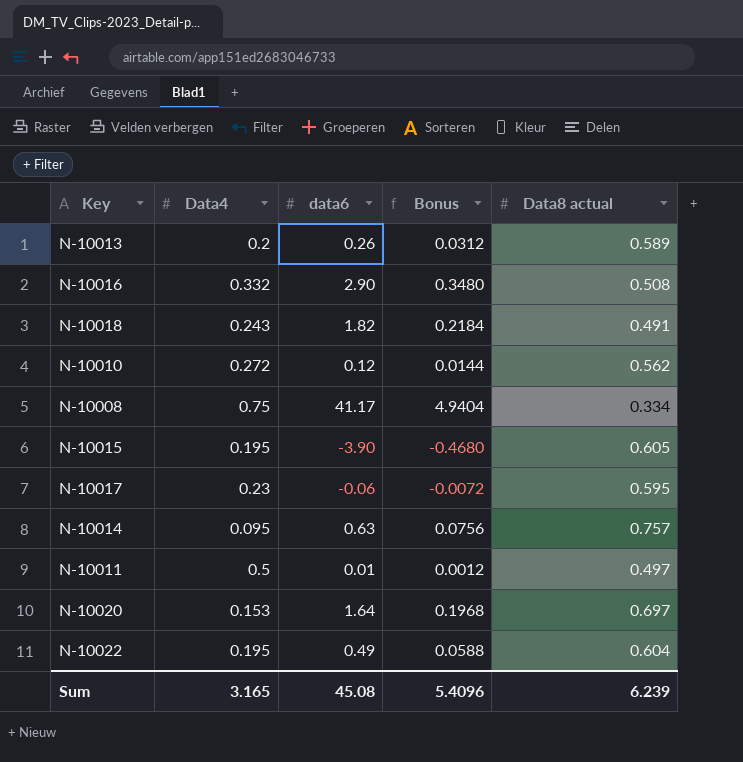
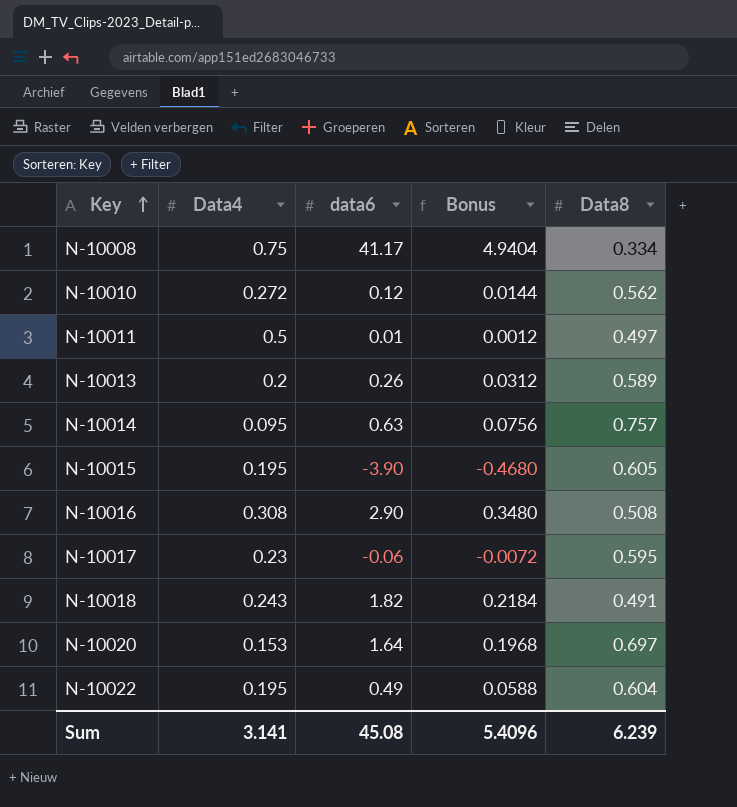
row order: none -> Key ascending
column name: Data8 actual -> Data8
N-10016 | Data4: 0.332 -> 0.308
Sum | Data4: 3.165 -> 3.141

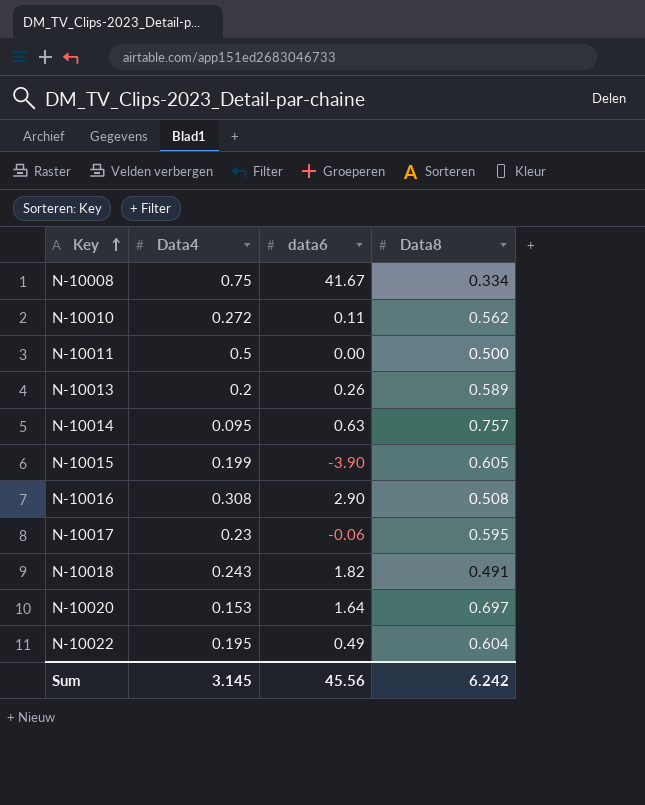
column Bonus | formula: [data6] * 0.12 -> none
N-10008 | data6: 41.17 -> 41.67
N-10010 | data6: 0.12 -> 0.11
N-10011 | data6: 0.01 -> 0.00
N-10011 | Data8: 0.497 -> 0.500
N-10015 | Data4: 0.195 -> 0.199
Sum | Data4: 3.141 -> 3.145
Sum | data6: 45.08 -> 45.56
Sum | Data8: 6.239 -> 6.242

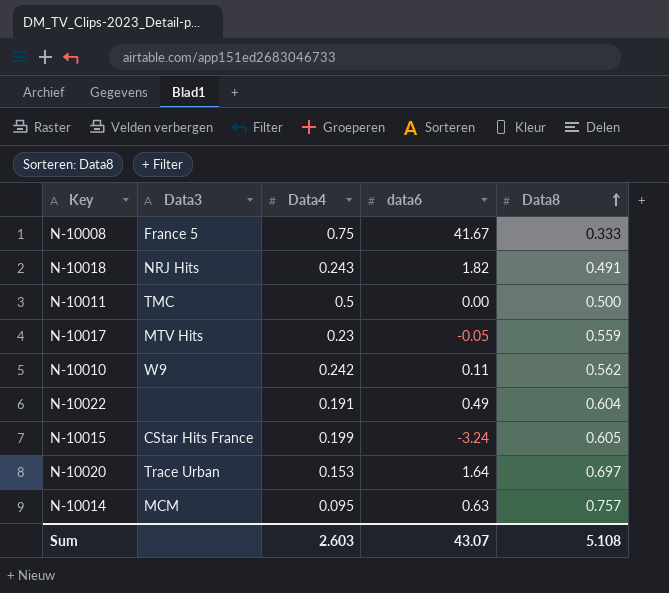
row order: Key ascending -> Data8 ascending
column Data3 | position: none -> 2
row N-10013: 0.2 | 0.26 | 0.589 -> none
row N-10016: 0.308 | 2.90 | 0.508 -> none
N-10008 | Data8: 0.334 -> 0.333
N-10017 | data6: -0.06 -> -0.05
N-10017 | Data8: 0.595 -> 0.559
N-10010 | Data4: 0.272 -> 0.242
N-10022 | Data4: 0.195 -> 0.191
N-10015 | data6: -3.90 -> -3.24
Sum | Data4: 3.145 -> 2.603
Sum | data6: 45.56 -> 43.07
Sum | Data8: 6.242 -> 5.108

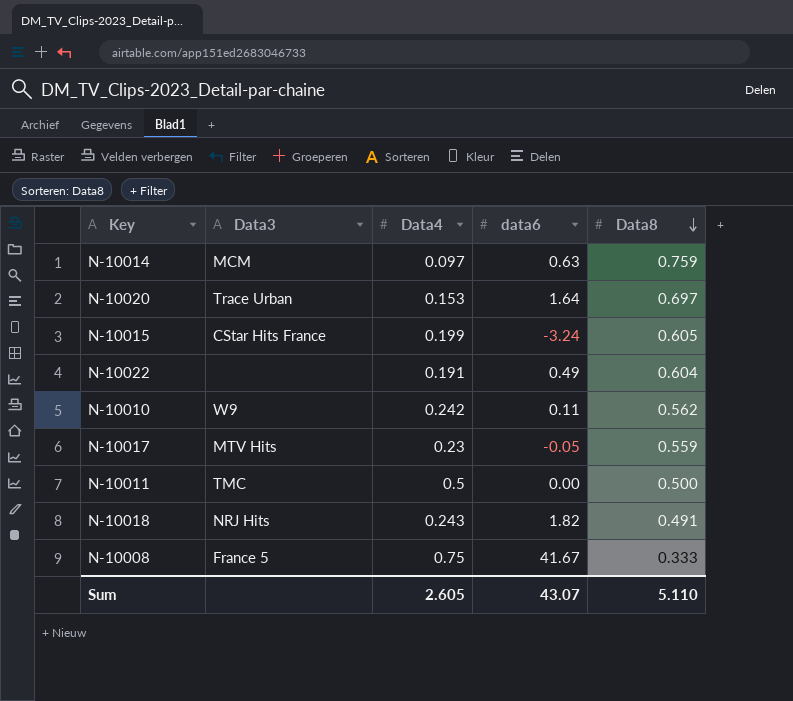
row order: Data8 ascending -> Data8 descending
N-10014 | Data4: 0.095 -> 0.097
N-10014 | Data8: 0.757 -> 0.759
Sum | Data4: 2.603 -> 2.605
Sum | Data8: 5.108 -> 5.110

